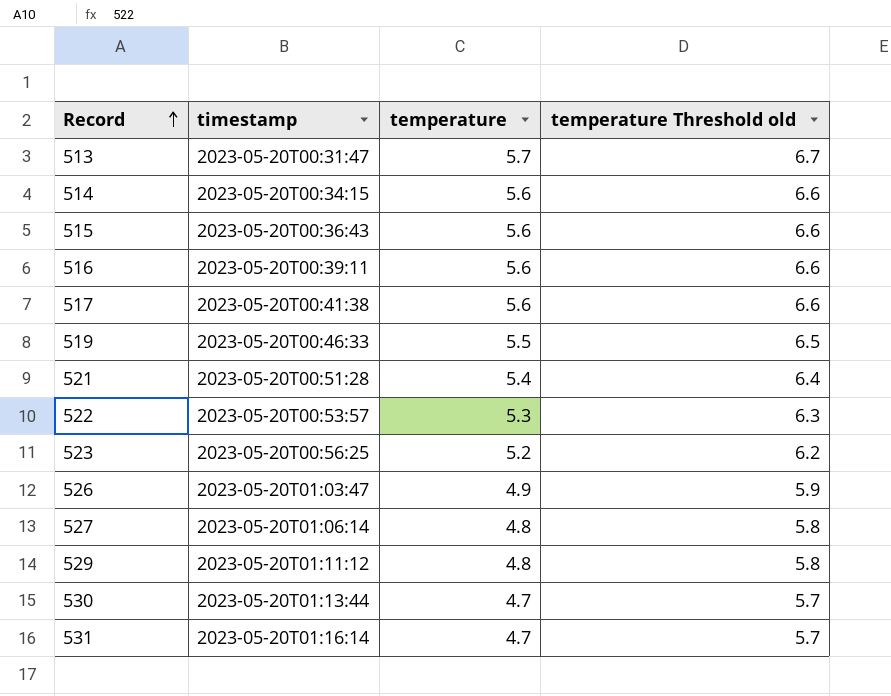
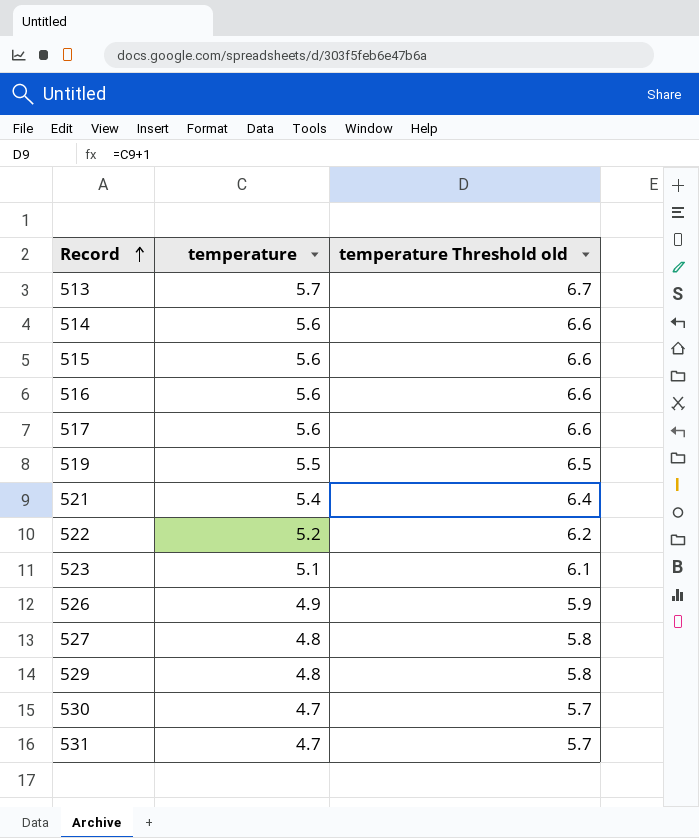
column timestamp | position: 2 -> none
522 | temperature: 5.3 -> 5.2
522 | temperature Threshold old: 6.3 -> 6.2
523 | temperature: 5.2 -> 5.1
523 | temperature Threshold old: 6.2 -> 6.1

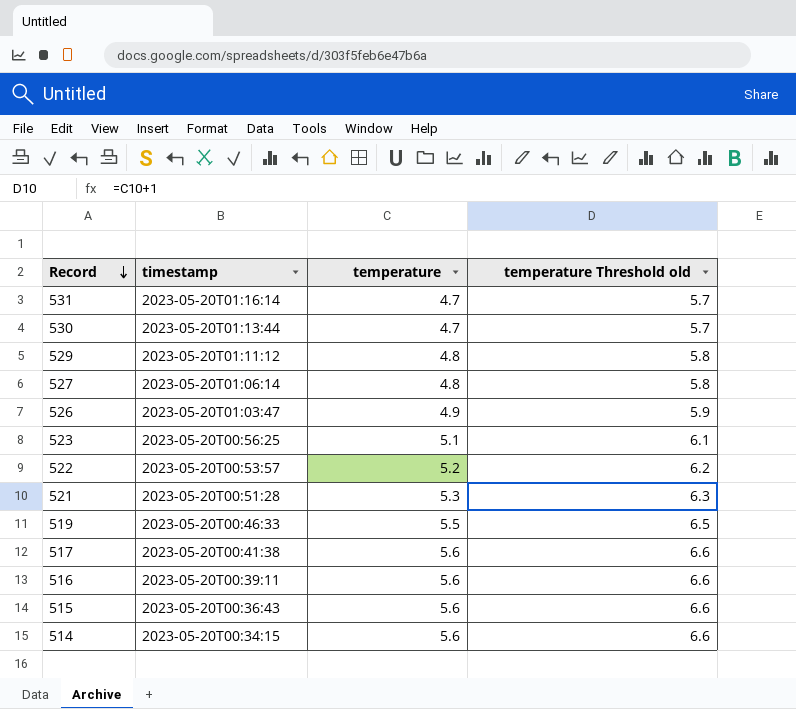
row order: Record ascending -> Record descending
column timestamp | position: none -> 2
row 513: 5.7 | 6.7 -> none
521 | temperature: 5.4 -> 5.3
521 | temperature Threshold old: 6.4 -> 6.3

